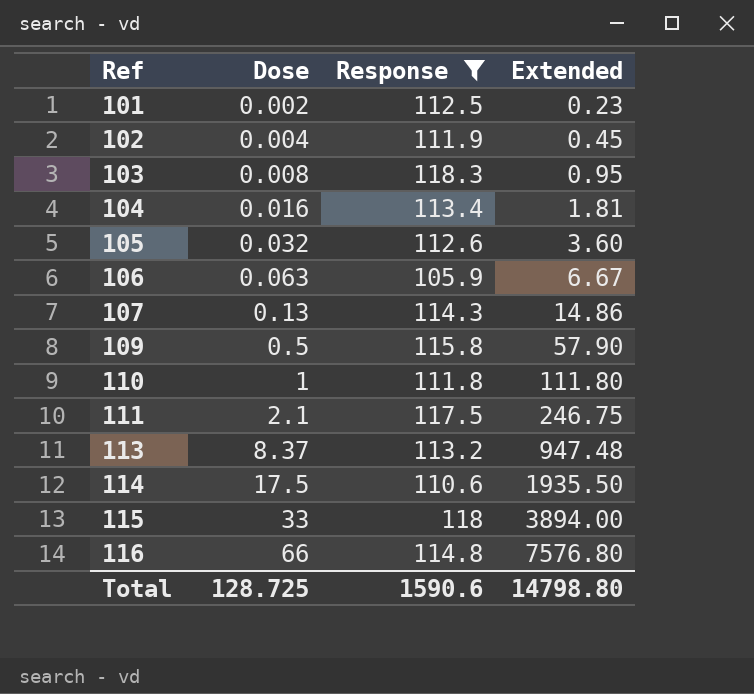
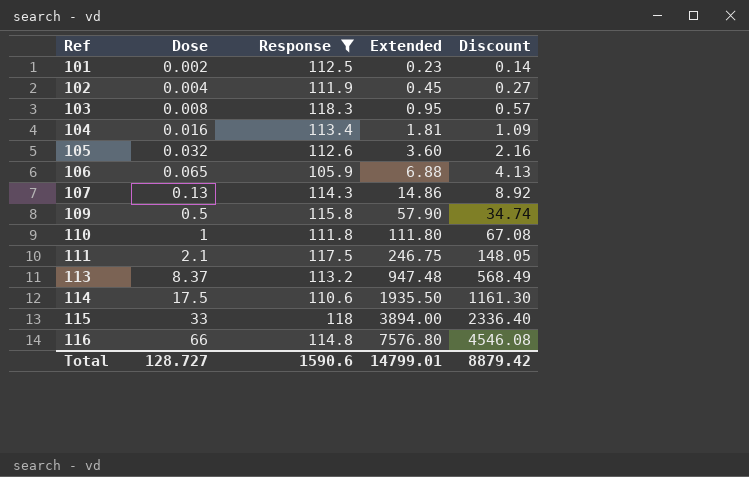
column Discount | formula: none -> [Extended] * 0.6
106 | Dose: 0.063 -> 0.065
106 | Extended: 6.67 -> 6.88
Total | Dose: 128.725 -> 128.727
Total | Extended: 14798.80 -> 14799.01

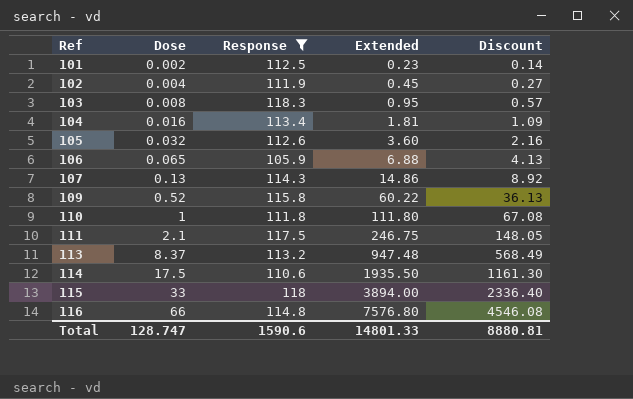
109 | Dose: 0.5 -> 0.52
109 | Extended: 57.90 -> 60.22
109 | Discount: 34.74 -> 36.13
Total | Dose: 128.727 -> 128.747
Total | Extended: 14799.01 -> 14801.33
Total | Discount: 8879.42 -> 8880.81

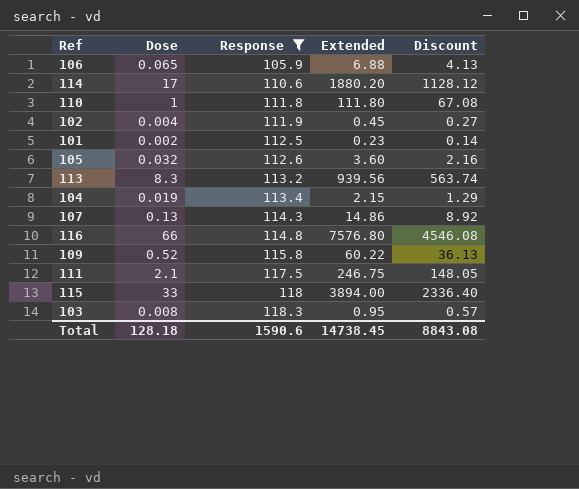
row order: Ref ascending -> Response ascending
114 | Dose: 17.5 -> 17
114 | Extended: 1935.50 -> 1880.20
114 | Discount: 1161.30 -> 1128.12
113 | Dose: 8.37 -> 8.3
113 | Extended: 947.48 -> 939.56
113 | Discount: 568.49 -> 563.74
104 | Dose: 0.016 -> 0.019
104 | Extended: 1.81 -> 2.15
104 | Discount: 1.09 -> 1.29
Total | Dose: 128.747 -> 128.18
Total | Extended: 14801.33 -> 14738.45
Total | Discount: 8880.81 -> 8843.08

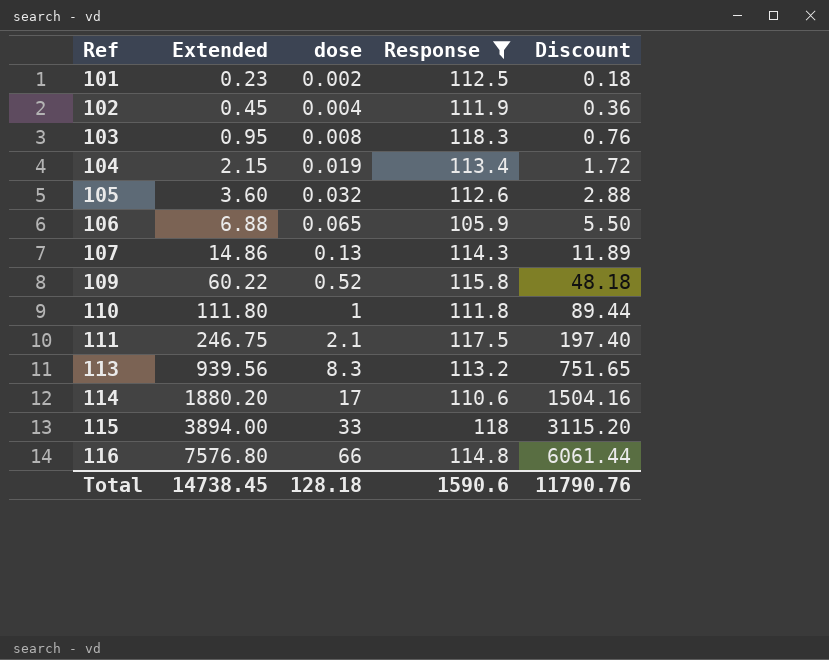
row order: Response ascending -> Ref ascending
column Extended | position: 4 -> 2
column name: Dose -> dose
column Discount | formula: [Extended] * 0.6 -> [Extended] * 0.8
Total | Discount: 8843.08 -> 11790.76

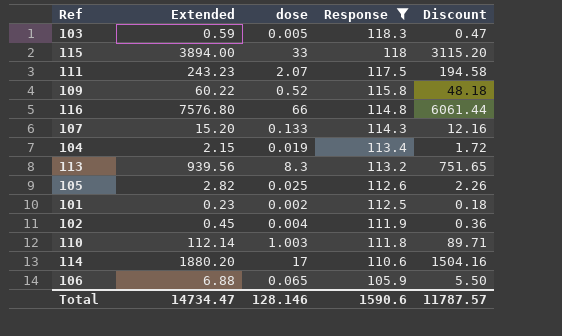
row order: Ref ascending -> Response descending
103 | Extended: 0.95 -> 0.59
103 | dose: 0.008 -> 0.005
103 | Discount: 0.76 -> 0.47
111 | Extended: 246.75 -> 243.23
111 | dose: 2.1 -> 2.07
111 | Discount: 197.40 -> 194.58
107 | Extended: 14.86 -> 15.20
107 | dose: 0.13 -> 0.133
107 | Discount: 11.89 -> 12.16
105 | Extended: 3.60 -> 2.82
105 | dose: 0.032 -> 0.025
105 | Discount: 2.88 -> 2.26
110 | Extended: 111.80 -> 112.14
110 | dose: 1 -> 1.003
110 | Discount: 89.44 -> 89.71
Total | Extended: 14738.45 -> 14734.47
Total | dose: 128.18 -> 128.146
Total | Discount: 11790.76 -> 11787.57

